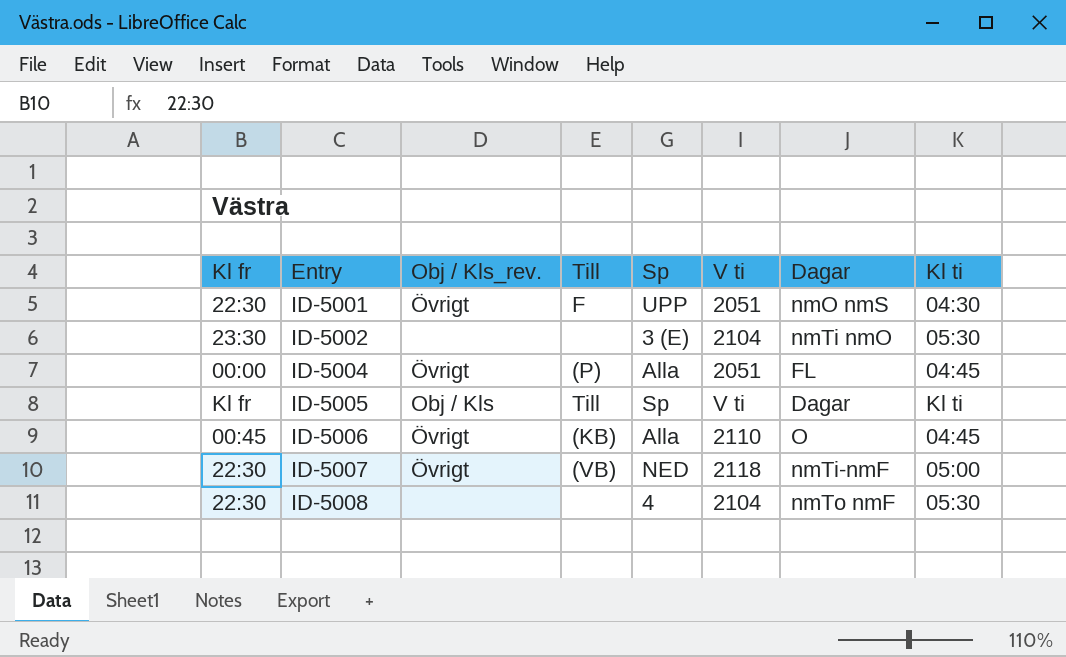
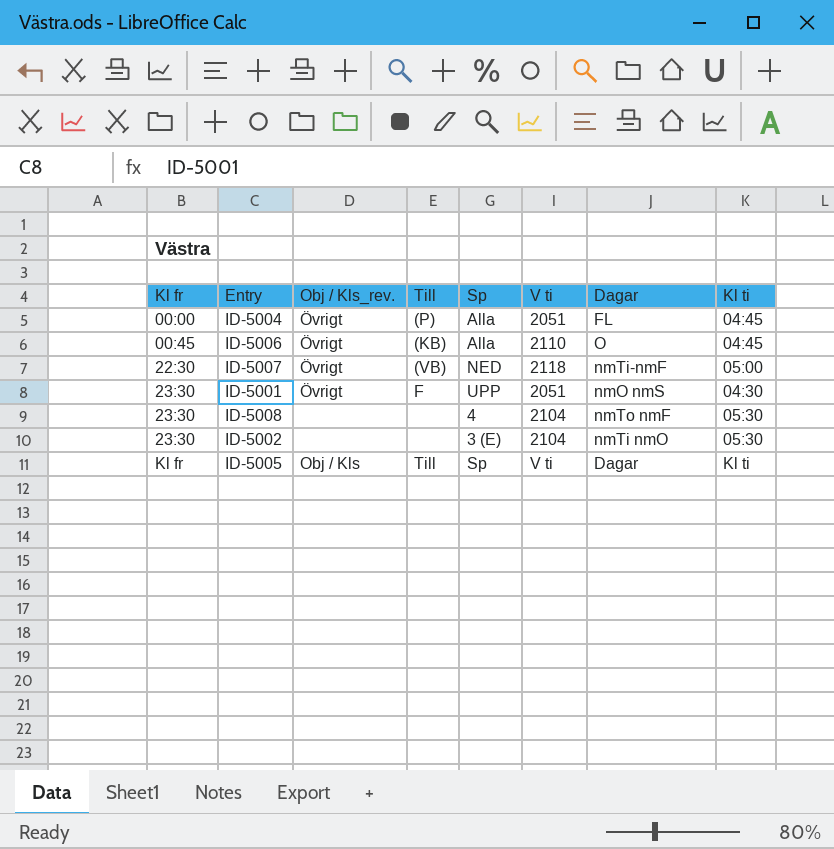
row order: Entry ascending -> Kl fr ascending
ID-5001 | Kl fr: 22:30 -> 23:30
ID-5008 | Kl fr: 22:30 -> 23:30

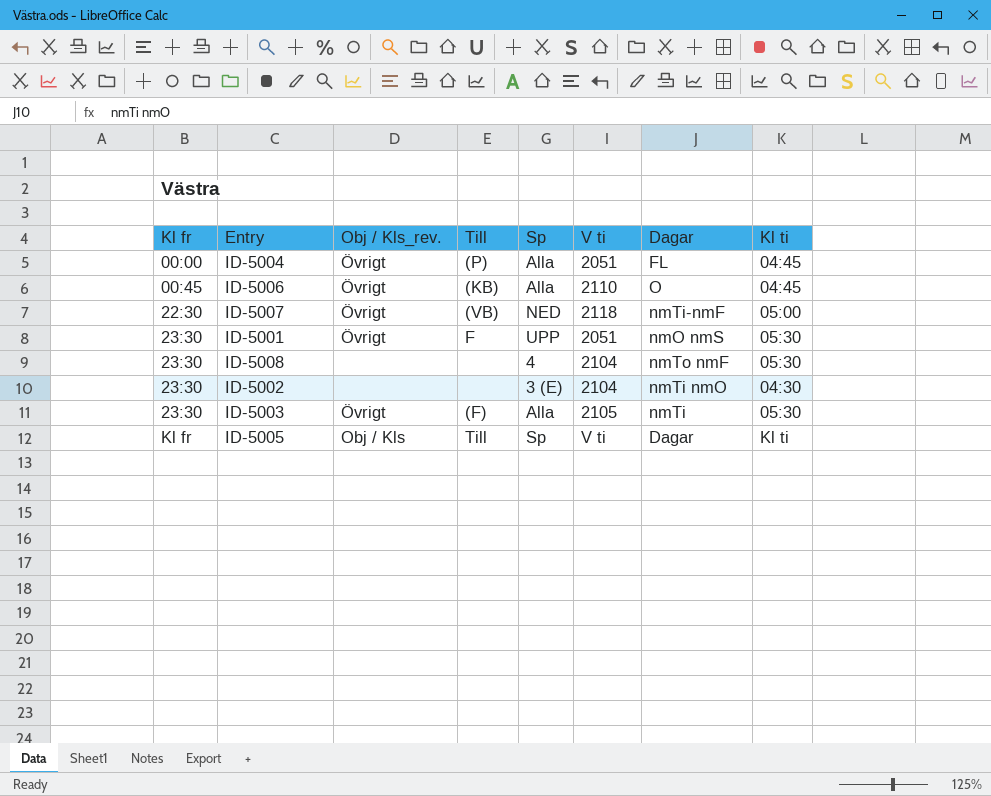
ID-5001 | Kl ti: 04:30 -> 05:30
ID-5002 | Kl ti: 05:30 -> 04:30
row ID-5003: none -> 23:30 | Övrigt | (F) | Alla | 2105 | nmTi | 05:30

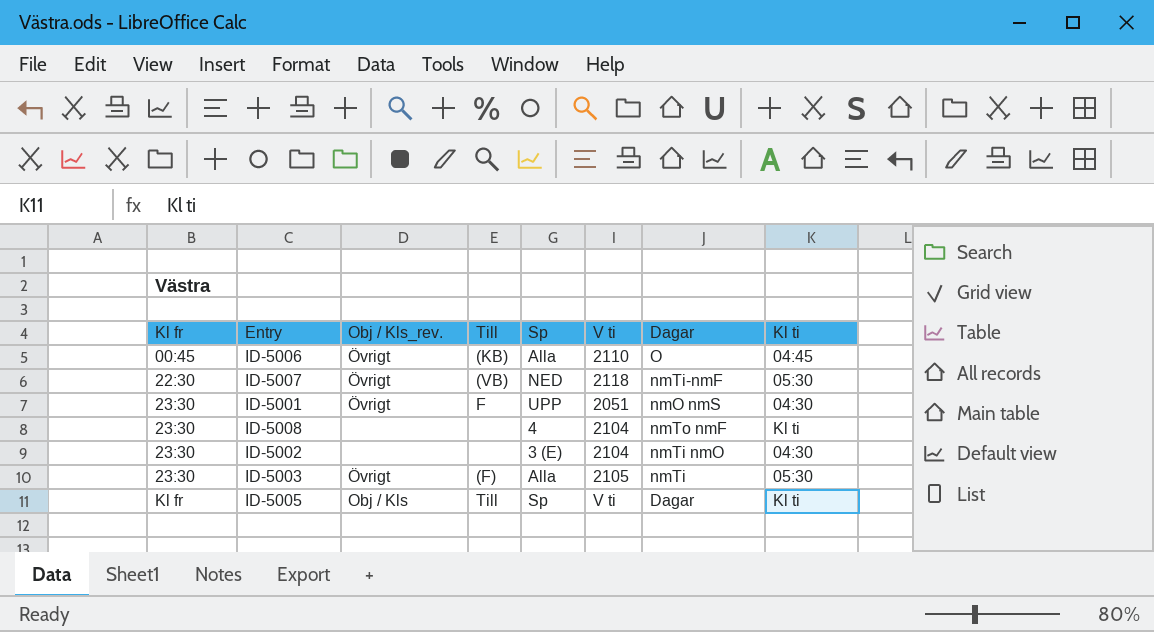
row ID-5004: 00:00 | Övrigt | (P) | Alla | 2051 | FL | 04:45 -> none
ID-5007 | Kl ti: 05:00 -> 05:30
ID-5001 | Kl ti: 05:30 -> 04:30
ID-5008 | Kl ti: 05:30 -> Kl ti

